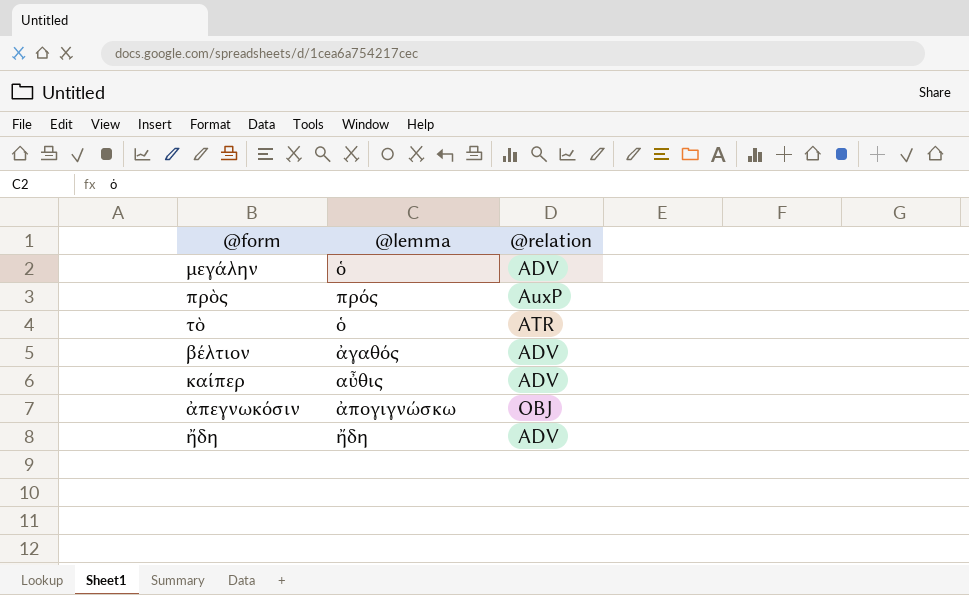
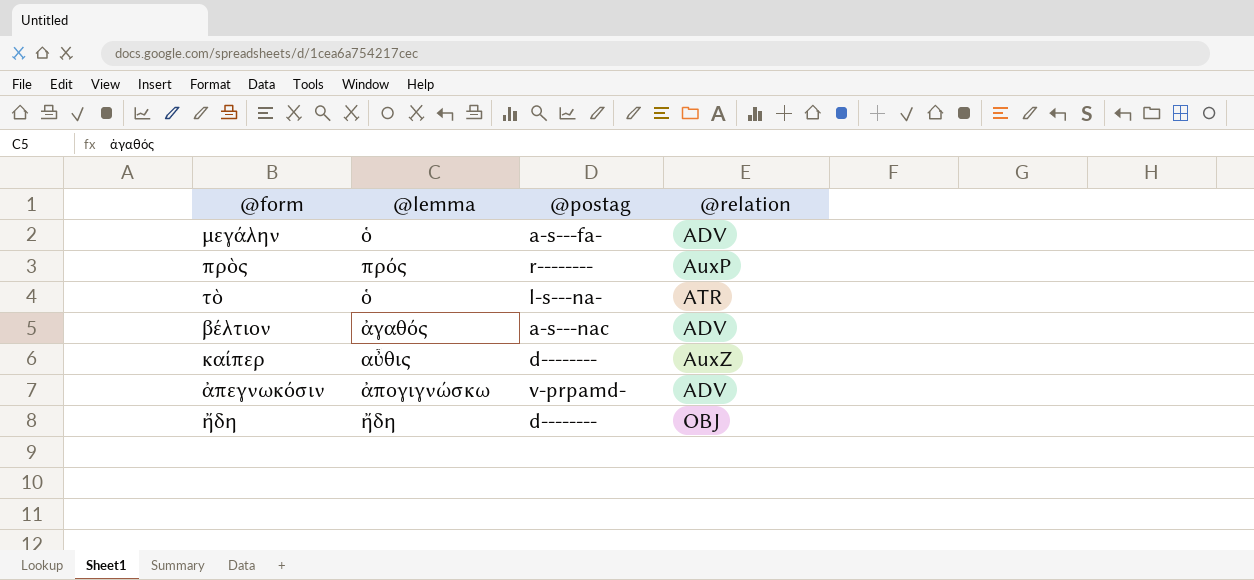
column @postag | position: none -> 3
καίπερ | @relation: ADV -> AuxZ
ἀπεγνωκόσιν | @relation: OBJ -> ADV
ἤδη | @relation: ADV -> OBJ

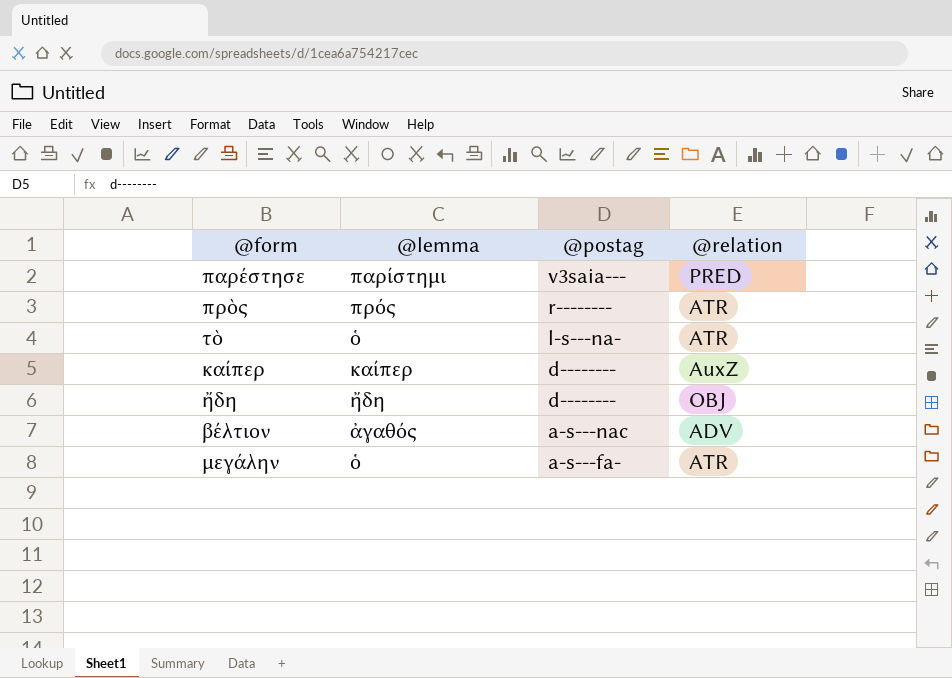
row order: none -> @postag descending
row ἀπεγνωκόσιν: ἀπογιγνώσκω | v-prpamd- | ADV -> none
row παρέστησε: none -> παρίστημι | v3saia--- | PRED
πρὸς | @relation: AuxP -> ATR
καίπερ | @lemma: αὖθις -> καίπερ
μεγάλην | @relation: ADV -> ATR

